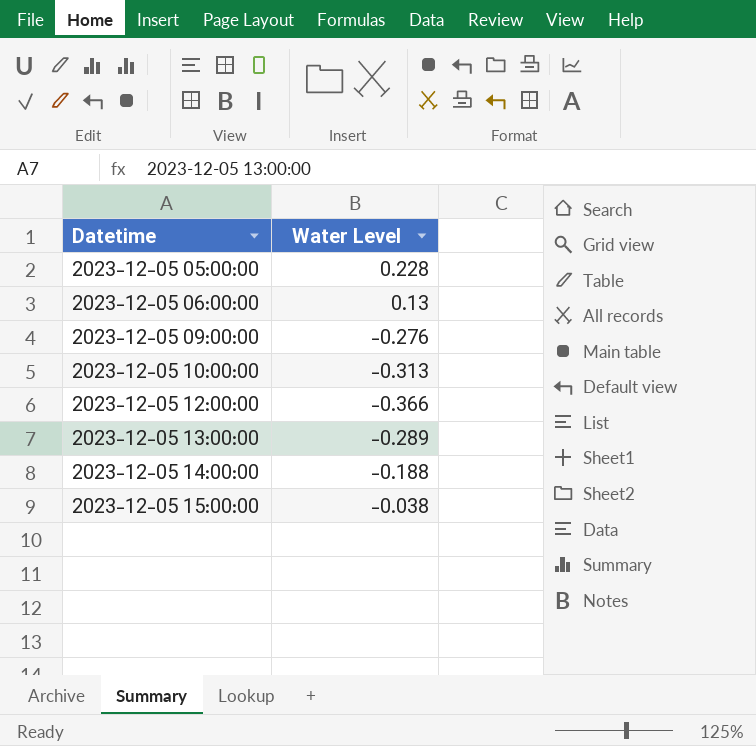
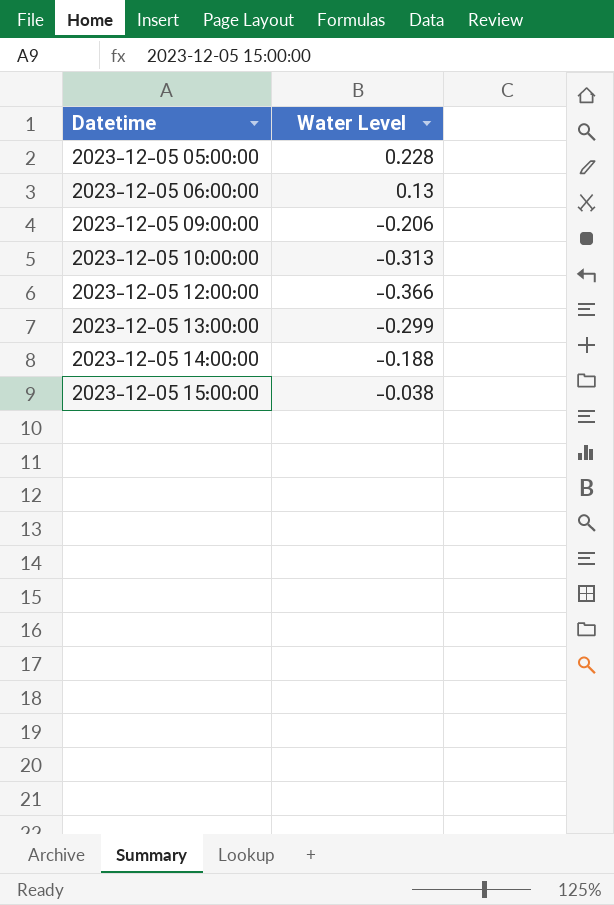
2023-12-05 09:00:00 | Water Level: -0.276 -> -0.206
2023-12-05 13:00:00 | Water Level: -0.289 -> -0.299

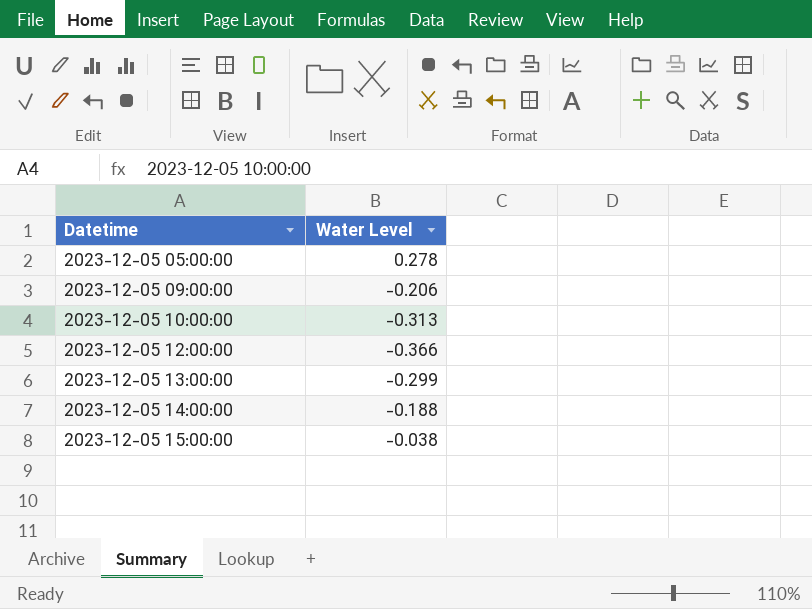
row 2023-12-05 06:00:00: 0.13 -> none
2023-12-05 05:00:00 | Water Level: 0.228 -> 0.278

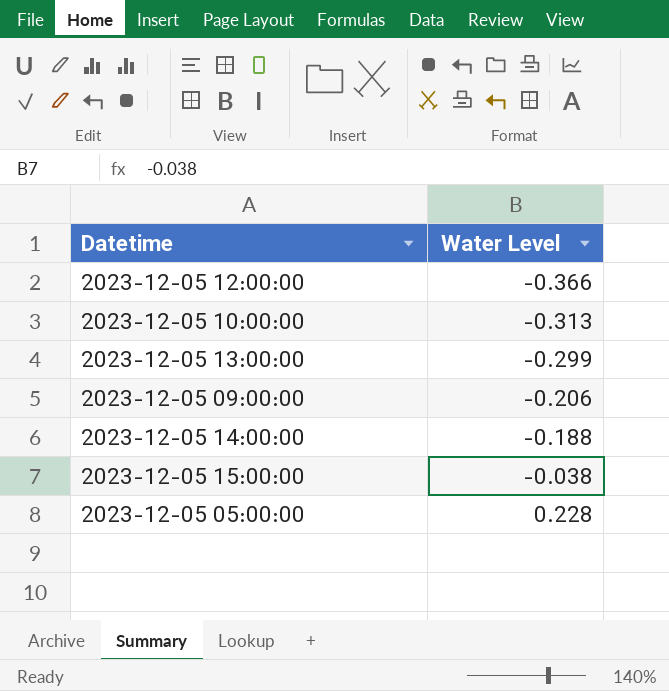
row order: Datetime ascending -> Water Level ascending
2023-12-05 05:00:00 | Water Level: 0.278 -> 0.228

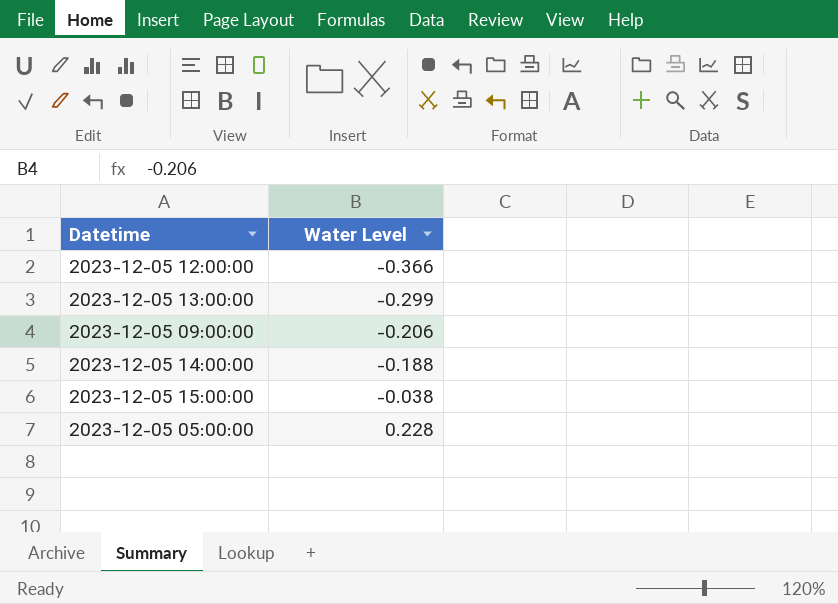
row 2023-12-05 10:00:00: -0.313 -> none

